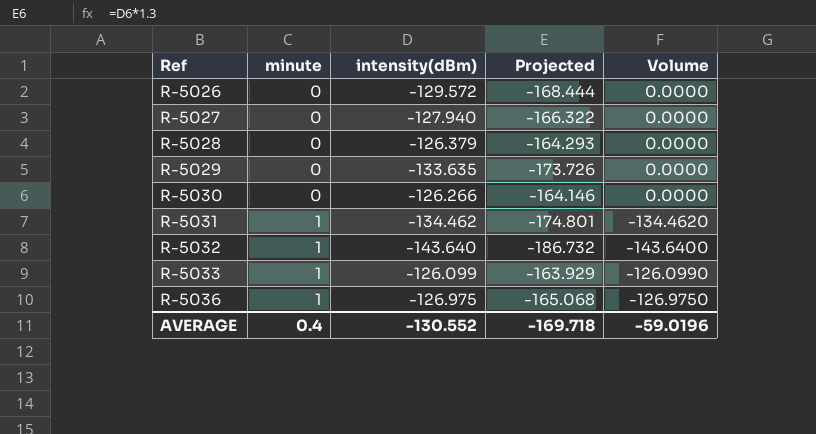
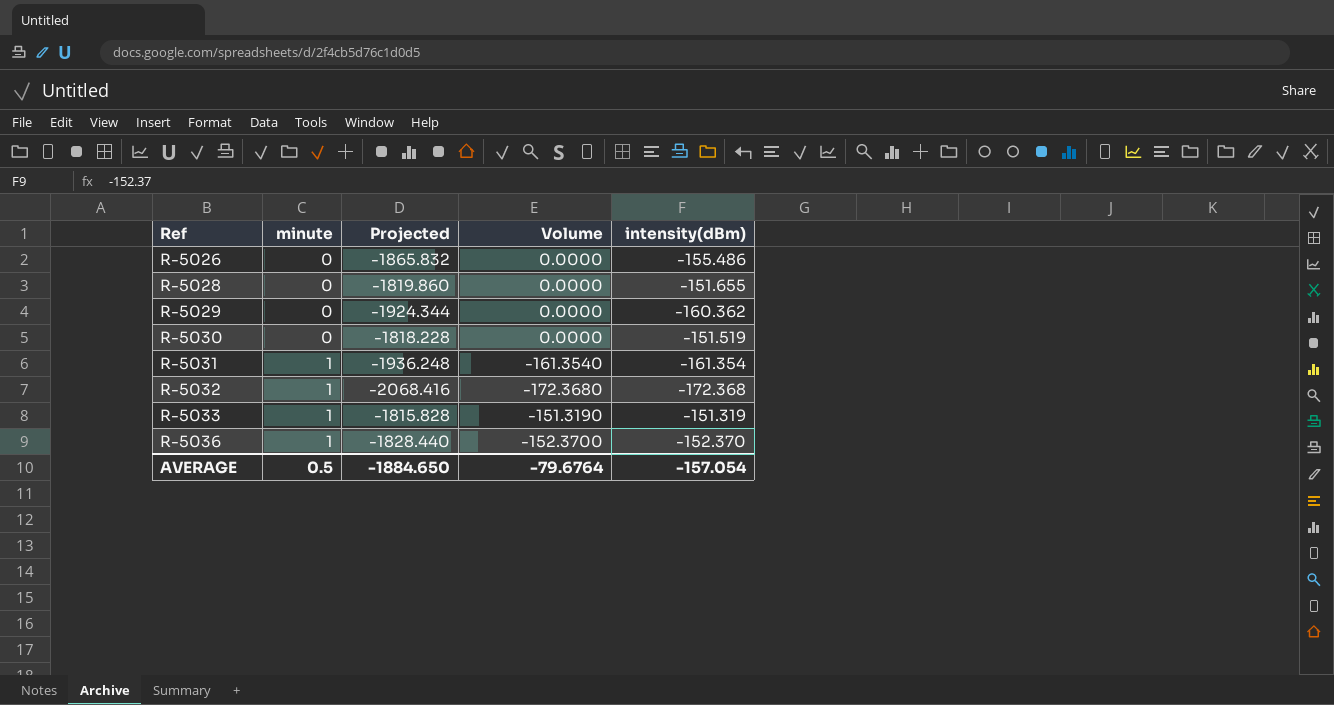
column Projected | formula: [intensity(dBm)] * 1.3 -> [intensity(dBm)] * 12
column intensity(dBm) | position: 3 -> 5
row R-5027: 0 | -127.940 | -166.322 | 0.0000 -> none
R-5026 | intensity(dBm): -129.572 -> -155.486
R-5028 | intensity(dBm): -126.379 -> -151.655
R-5029 | intensity(dBm): -133.635 -> -160.362
R-5030 | intensity(dBm): -126.266 -> -151.519
R-5031 | Volume: -134.4620 -> -161.3540
R-5031 | intensity(dBm): -134.462 -> -161.354
R-5032 | Volume: -143.6400 -> -172.3680
R-5032 | intensity(dBm): -143.640 -> -172.368
R-5033 | Volume: -126.0990 -> -151.3190
R-5033 | intensity(dBm): -126.099 -> -151.319
R-5036 | Volume: -126.9750 -> -152.3700
R-5036 | intensity(dBm): -126.975 -> -152.370
AVERAGE | minute: 0.4 -> 0.5
AVERAGE | Projected: -169.718 -> -1884.650
AVERAGE | Volume: -59.0196 -> -79.6764
AVERAGE | intensity(dBm): -130.552 -> -157.054

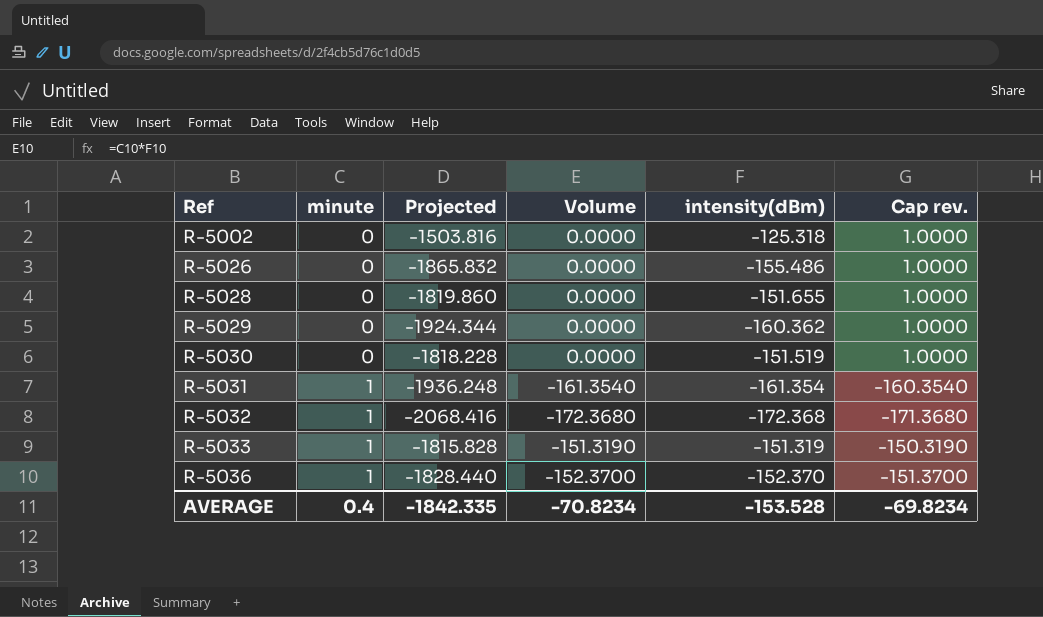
column Cap rev. | formula: none -> [Volume] + 1
row R-5002: none -> 0 | -1503.816 | 0.0000 | -125.318 | 1.0000
AVERAGE | minute: 0.5 -> 0.4
AVERAGE | Projected: -1884.650 -> -1842.335
AVERAGE | Volume: -79.6764 -> -70.8234
AVERAGE | intensity(dBm): -157.054 -> -153.528

